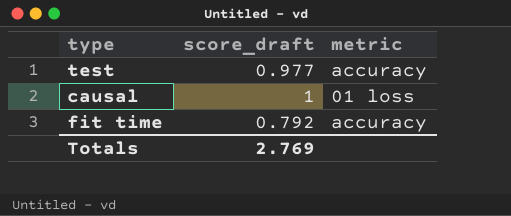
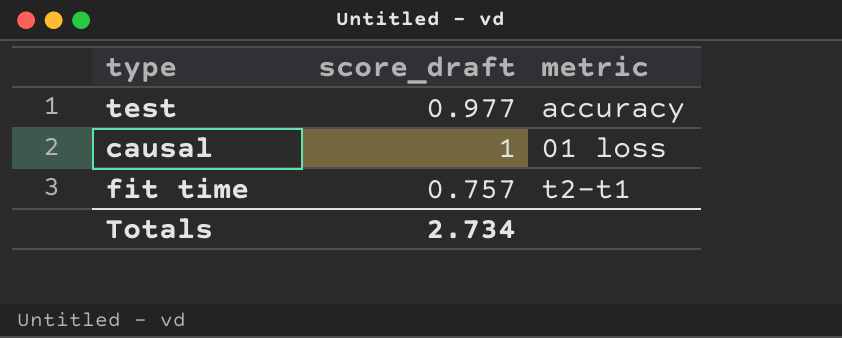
fit time | score_draft: 0.792 -> 0.757
fit time | metric: accuracy -> t2-t1
Totals | score_draft: 2.769 -> 2.734

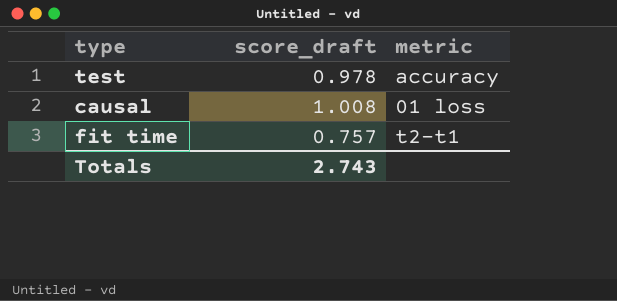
test | score_draft: 0.977 -> 0.978
causal | score_draft: 1 -> 1.008
Totals | score_draft: 2.734 -> 2.743

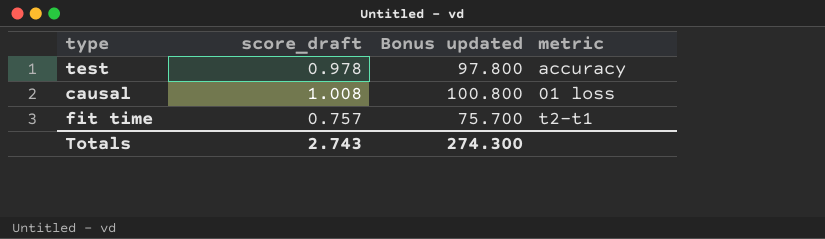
column Bonus updated | formula: none -> [score_draft] * 100

